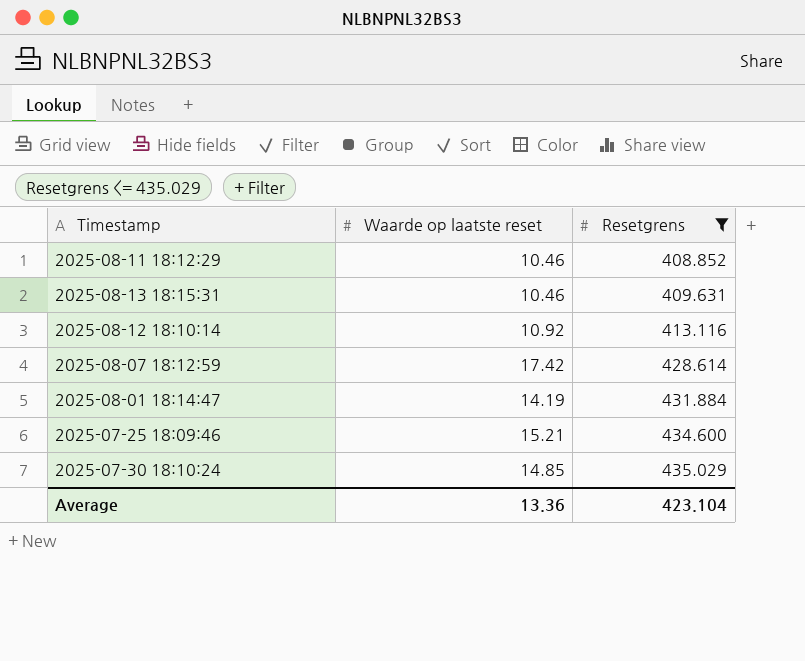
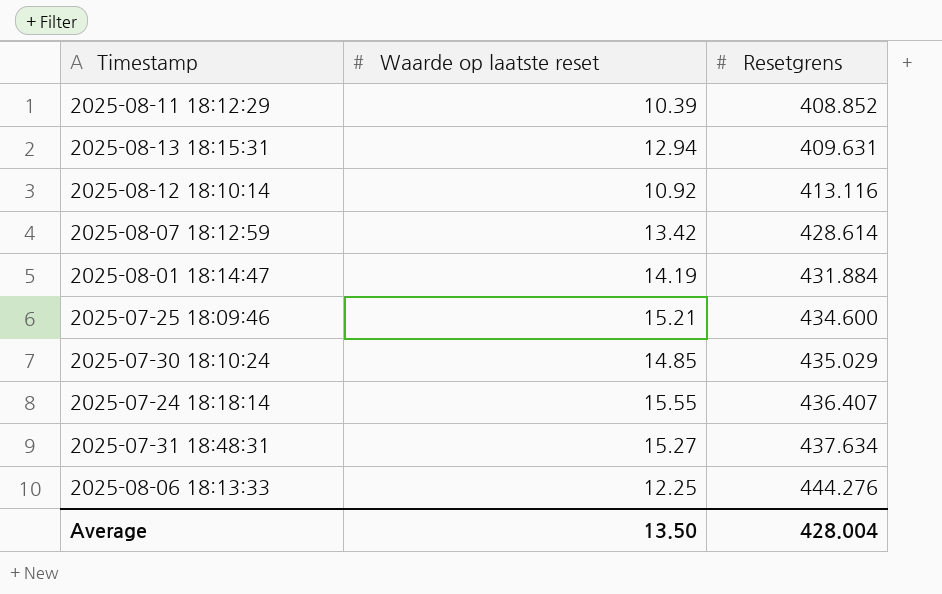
filter: Resetgrens <= 435.029 -> none
2025-08-11 18:12:29 | Waarde op laatste reset: 10.46 -> 10.39
2025-08-13 18:15:31 | Waarde op laatste reset: 10.46 -> 12.94
2025-08-07 18:12:59 | Waarde op laatste reset: 17.42 -> 13.42
Average | Waarde op laatste reset: 13.36 -> 13.50
Average | Resetgrens: 423.104 -> 428.004

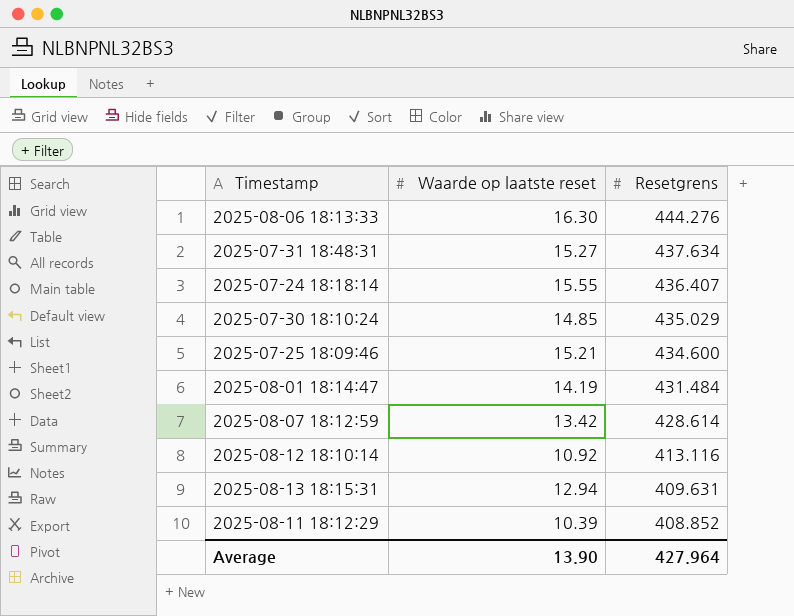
row order: Resetgrens ascending -> Resetgrens descending
2025-08-06 18:13:33 | Waarde op laatste reset: 12.25 -> 16.30
2025-08-01 18:14:47 | Resetgrens: 431.884 -> 431.484
Average | Waarde op laatste reset: 13.50 -> 13.90
Average | Resetgrens: 428.004 -> 427.964

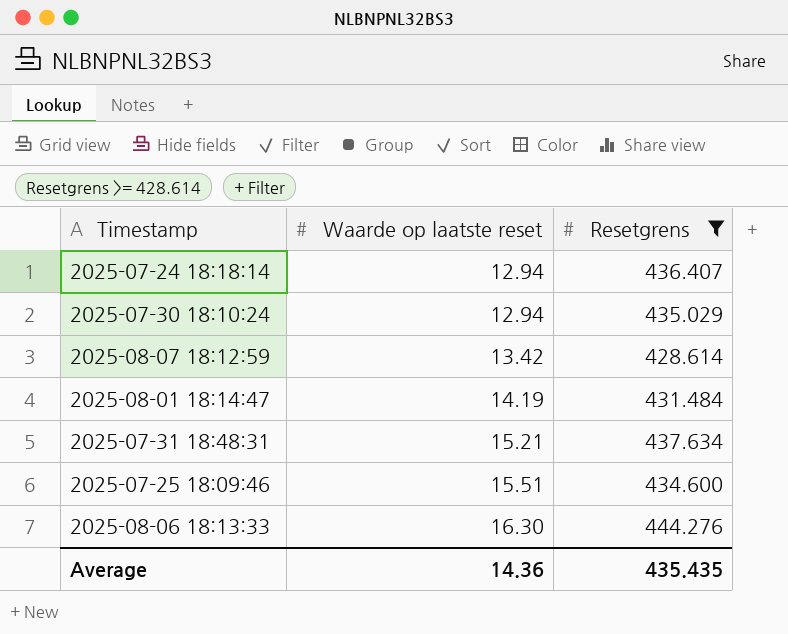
filter: none -> Resetgrens >= 428.614
row order: Resetgrens descending -> Waarde op laatste reset ascending
2025-07-24 18:18:14 | Waarde op laatste reset: 15.55 -> 12.94
2025-07-30 18:10:24 | Waarde op laatste reset: 14.85 -> 12.94
2025-07-31 18:48:31 | Waarde op laatste reset: 15.27 -> 15.21
2025-07-25 18:09:46 | Waarde op laatste reset: 15.21 -> 15.51
Average | Waarde op laatste reset: 13.90 -> 14.36
Average | Resetgrens: 427.964 -> 435.435

